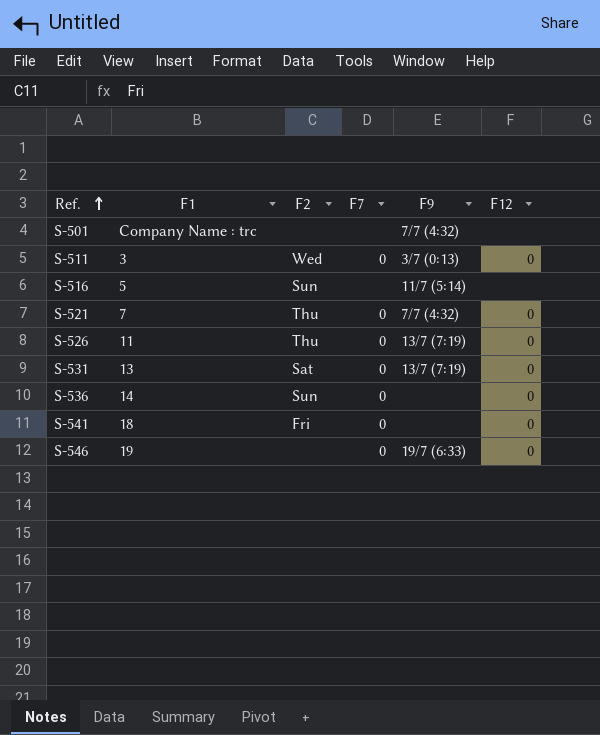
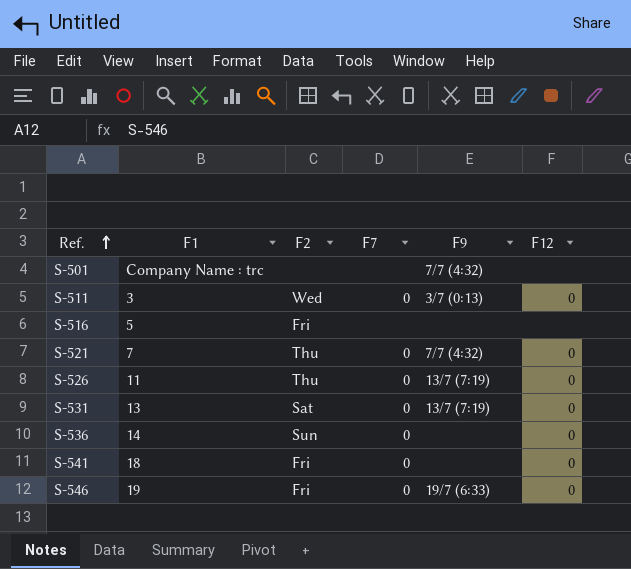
S-516 | F2: Sun -> Fri
S-516 | F9: 11/7 (5:14) -> none
S-546 | F2: none -> Fri

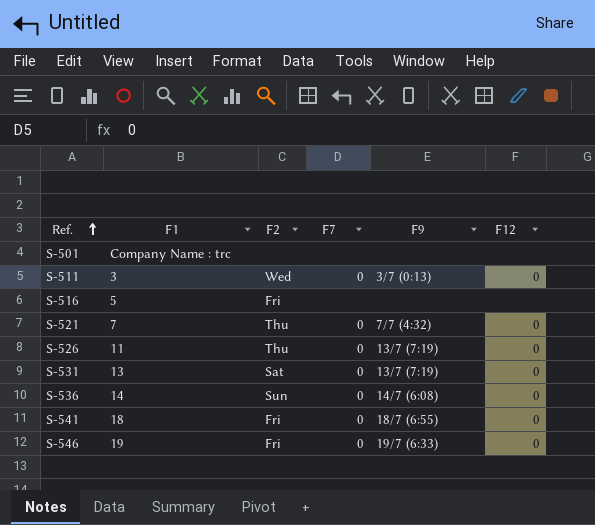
S-501 | F9: 7/7 (4:32) -> none
S-536 | F9: none -> 14/7 (6:08)
S-541 | F9: none -> 18/7 (6:55)

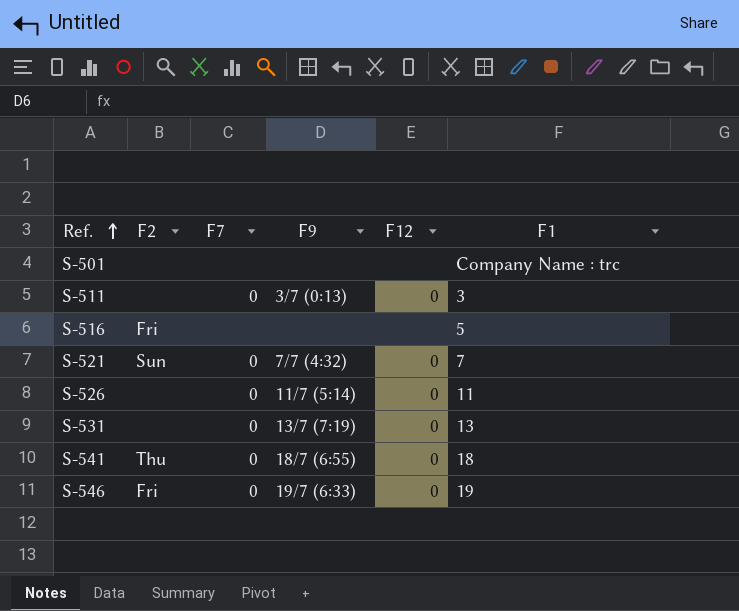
column F1 | position: 2 -> 6
row S-536: 14 | Sun | 0 | 14/7 (6:08) | 0 -> none
S-511 | F2: Wed -> none
S-521 | F2: Thu -> Sun
S-526 | F2: Thu -> none
S-526 | F9: 13/7 (7:19) -> 11/7 (5:14)
S-531 | F2: Sat -> none
S-541 | F2: Fri -> Thu

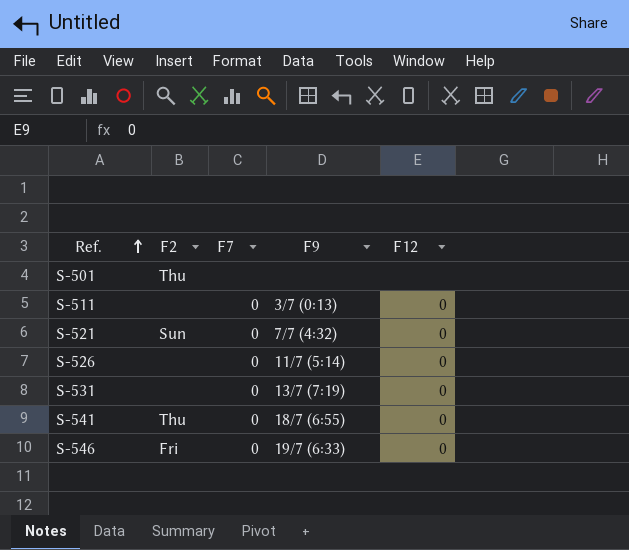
column F1 | position: 6 -> none
row S-516: Fri | none | none | none | 5 -> none
S-501 | F2: none -> Thu

